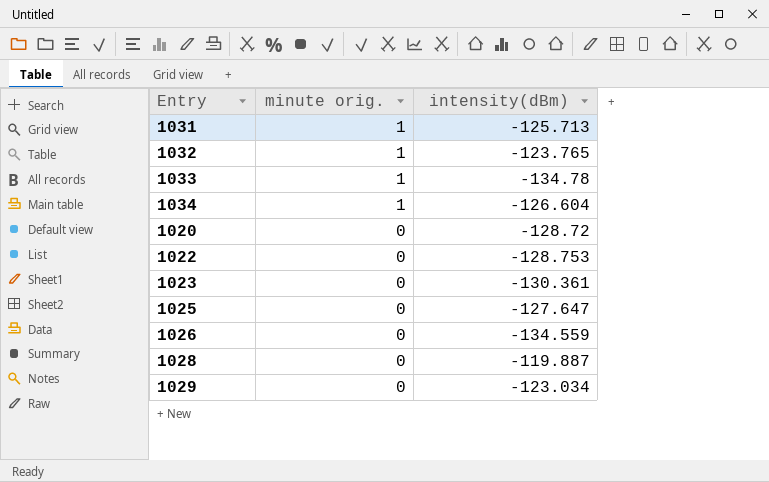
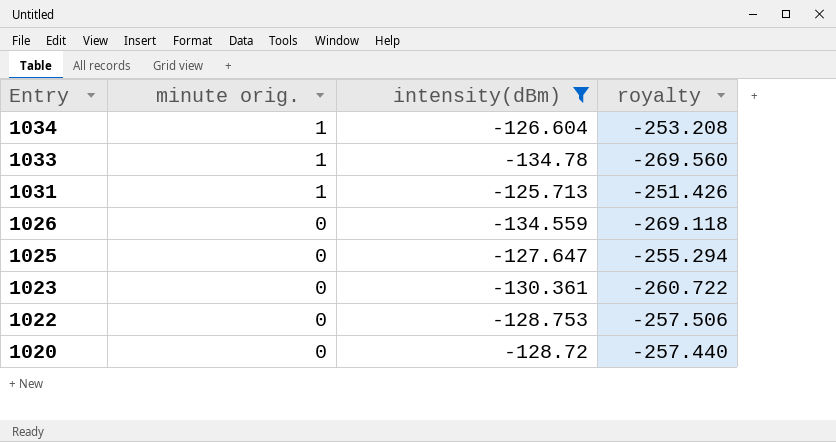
filter: none -> intensity(dBm) <= -125.713
row order: minute orig. descending -> Entry descending
column royalty | formula: none -> [intensity(dBm)] * 2

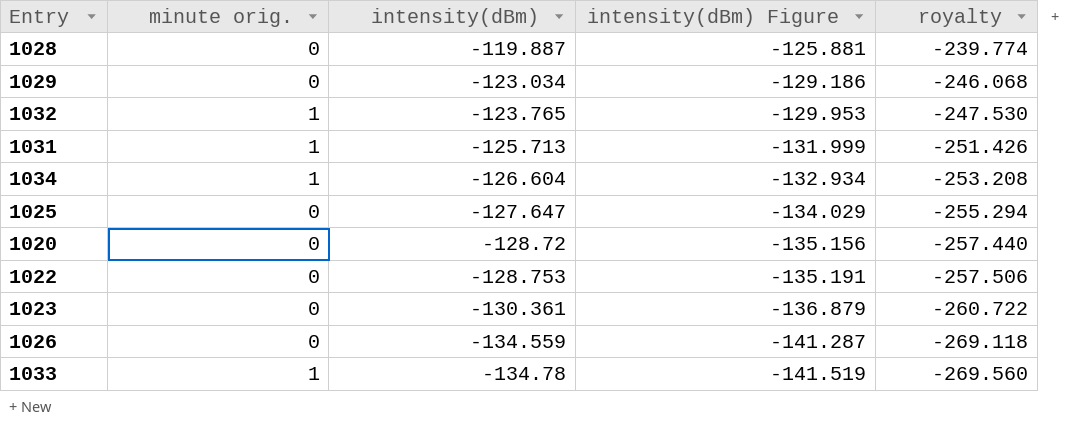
filter: intensity(dBm) <= -125.713 -> none
row order: Entry descending -> intensity(dBm) descending
column intensity(dBm) Figure | formula: none -> [intensity(dBm)] * 1.05

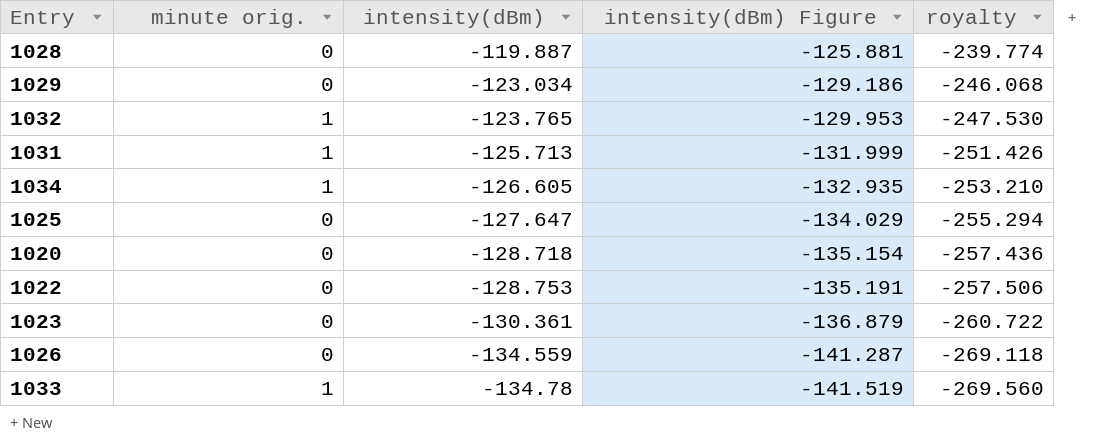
1034 | intensity(dBm): -126.604 -> -126.605
1034 | intensity(dBm) Figure: -132.934 -> -132.935
1034 | royalty: -253.208 -> -253.210
1020 | intensity(dBm): -128.72 -> -128.718
1020 | intensity(dBm) Figure: -135.156 -> -135.154
1020 | royalty: -257.440 -> -257.436

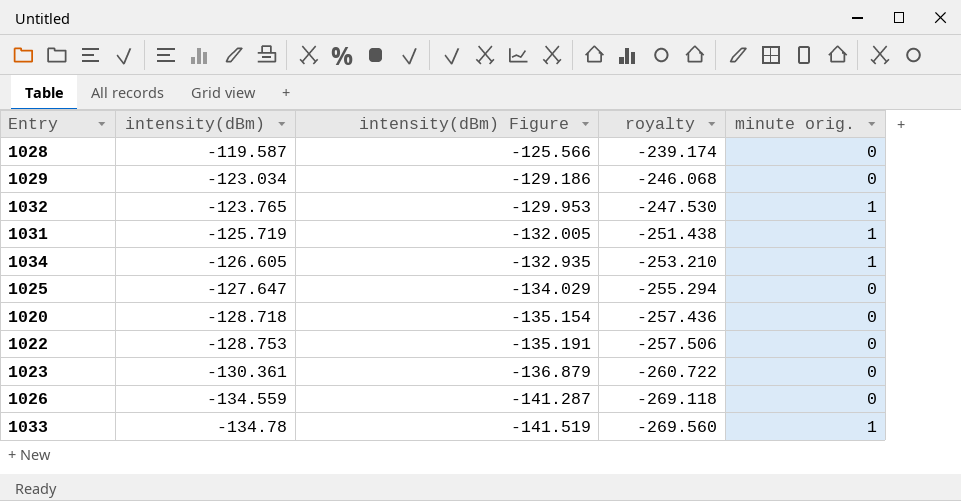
column minute orig. | position: 2 -> 5
1028 | intensity(dBm): -119.887 -> -119.587
1028 | intensity(dBm) Figure: -125.881 -> -125.566
1028 | royalty: -239.774 -> -239.174
1031 | intensity(dBm): -125.713 -> -125.719
1031 | intensity(dBm) Figure: -131.999 -> -132.005
1031 | royalty: -251.426 -> -251.438

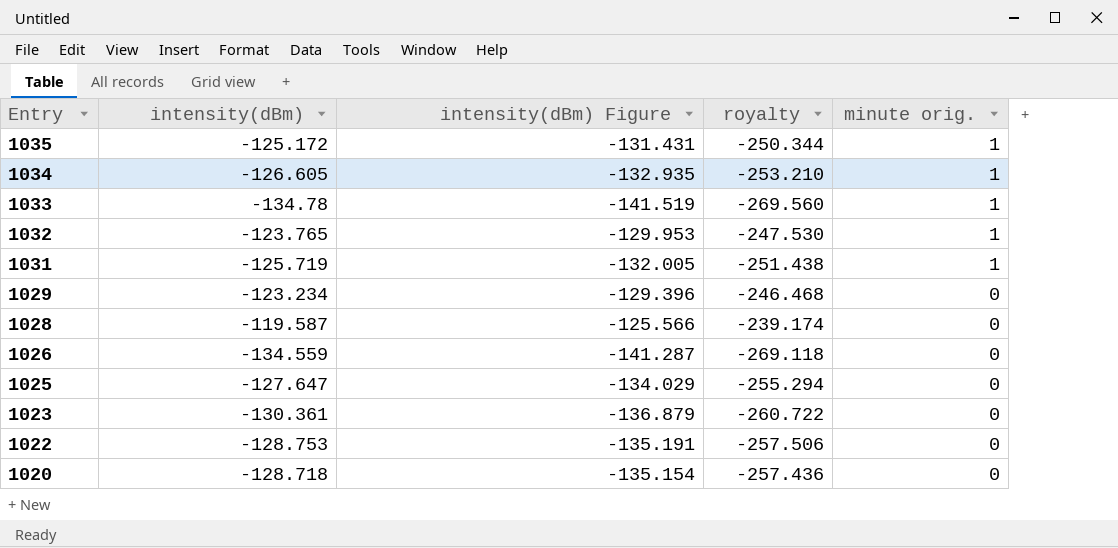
row order: intensity(dBm) descending -> Entry descending
row 1035: none -> -125.172 | -131.431 | -250.344 | 1
1029 | intensity(dBm): -123.034 -> -123.234
1029 | intensity(dBm) Figure: -129.186 -> -129.396
1029 | royalty: -246.068 -> -246.468

